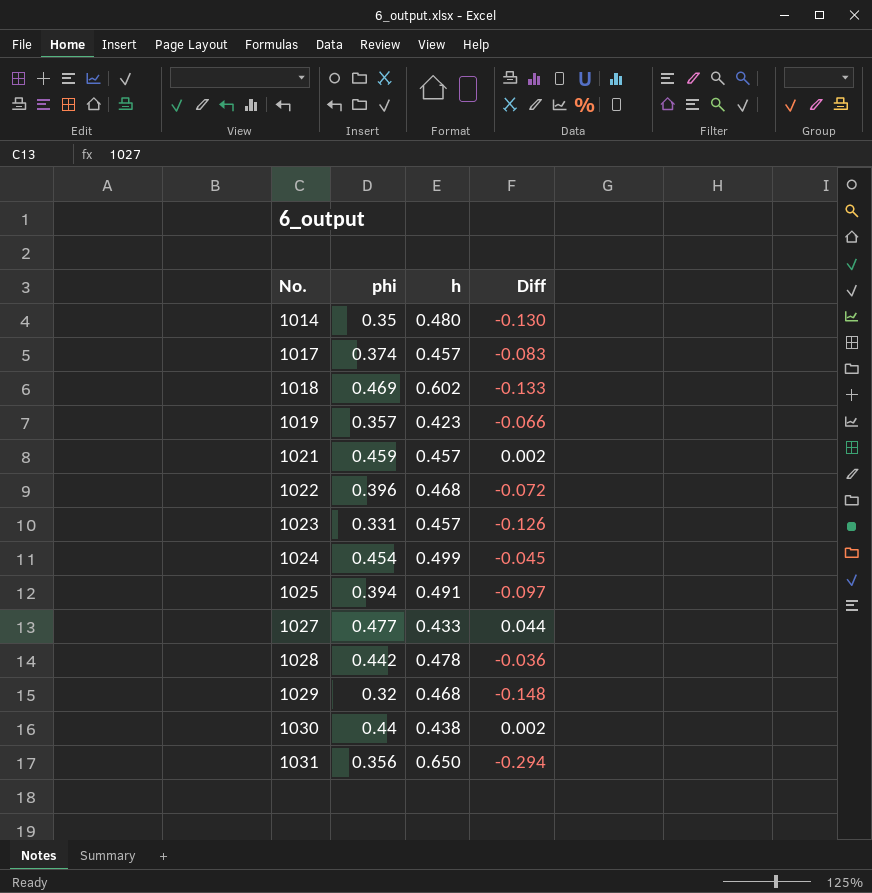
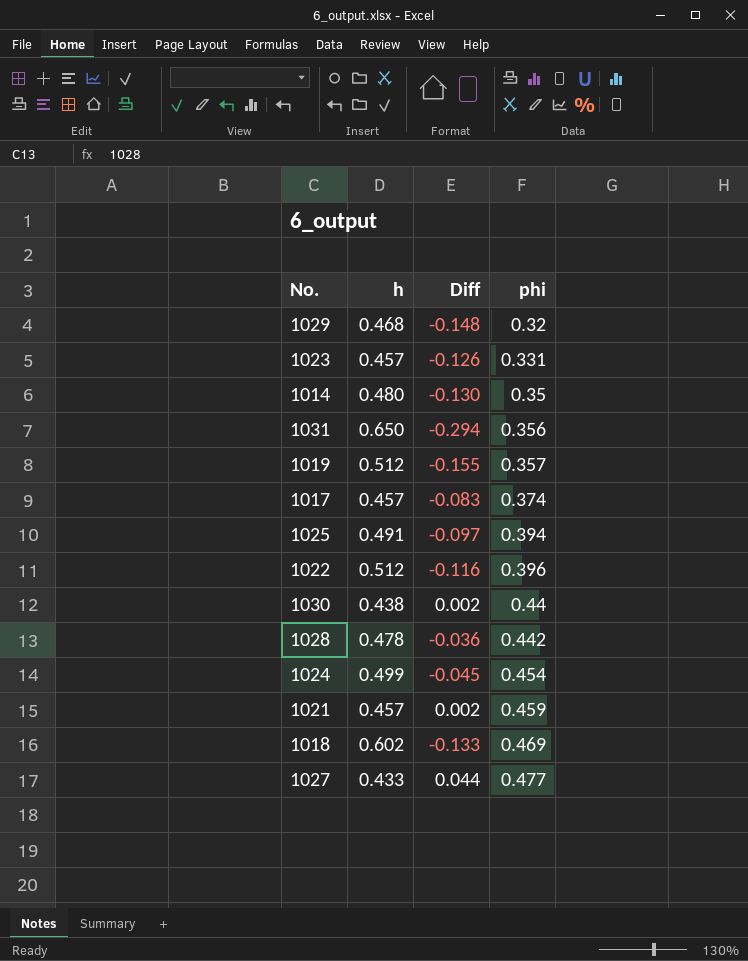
row order: No. ascending -> phi ascending
column phi | position: 2 -> 4
1019 | h: 0.423 -> 0.512
1019 | Diff: -0.066 -> -0.155
1022 | h: 0.468 -> 0.512
1022 | Diff: -0.072 -> -0.116

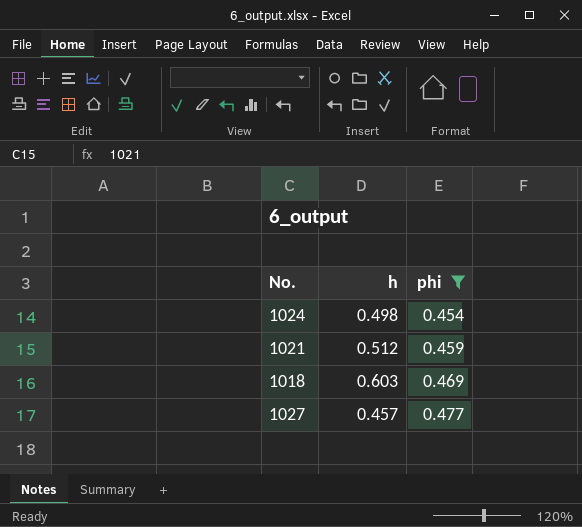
filter: none -> phi >= 0.454
column Diff | formula: [phi] - [h] -> none
1024 | h: 0.499 -> 0.498
1021 | h: 0.457 -> 0.512
1018 | h: 0.602 -> 0.603
1027 | h: 0.433 -> 0.457

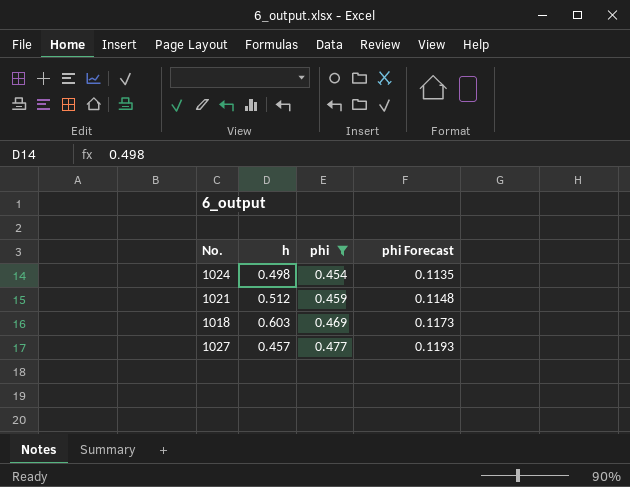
column phi Forecast | formula: none -> [phi] * 0.25

